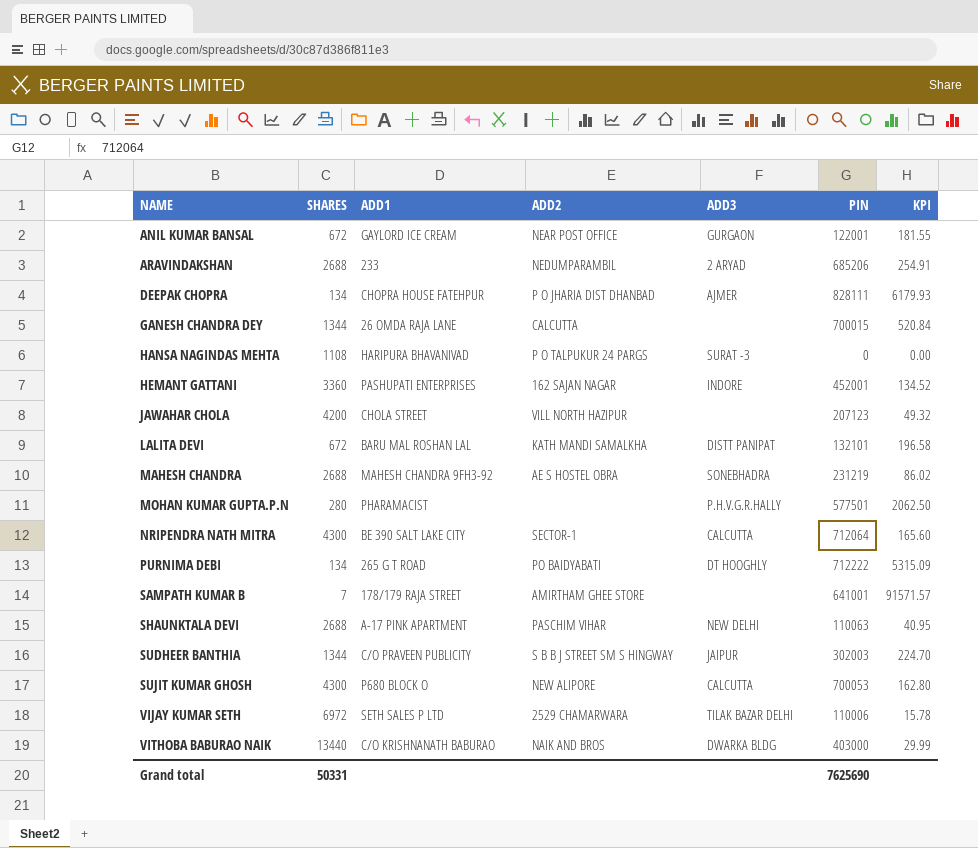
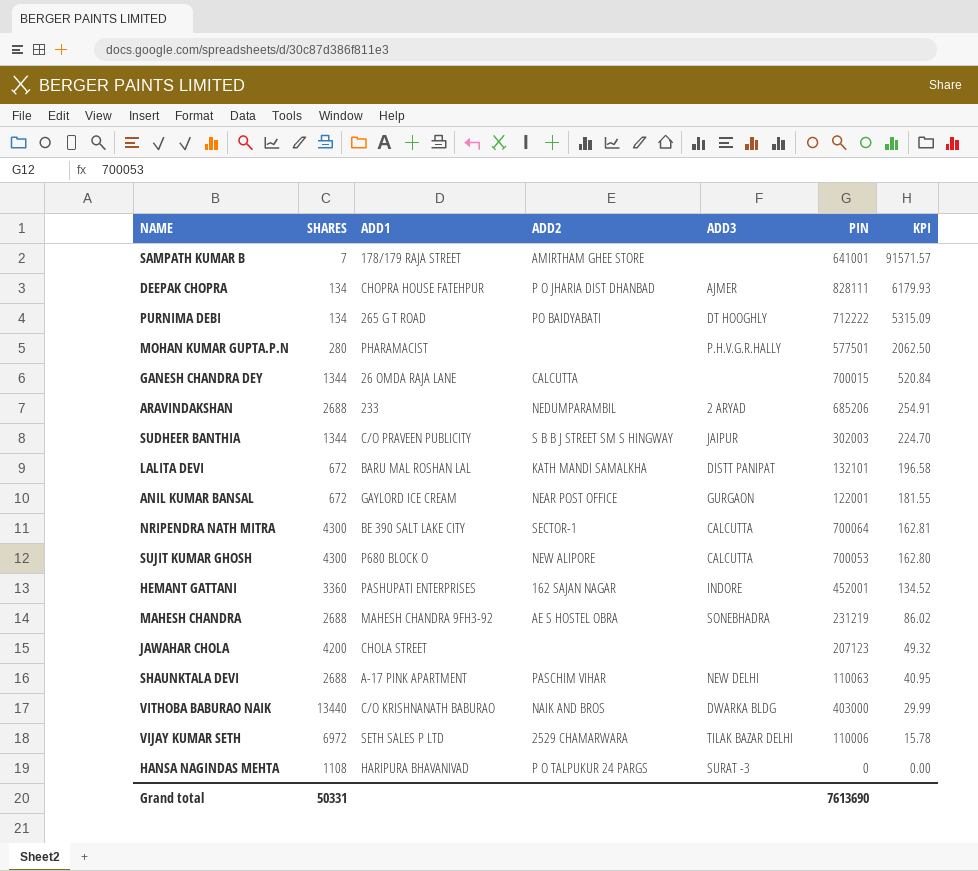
row order: NAME ascending -> KPI descending
NRIPENDRA NATH MITRA | PIN: 712064 -> 700064
NRIPENDRA NATH MITRA | KPI: 165.60 -> 162.81
JAWAHAR CHOLA | ADD2: VILL NORTH HAZIPUR -> none
Grand total | PIN: 7625690 -> 7613690

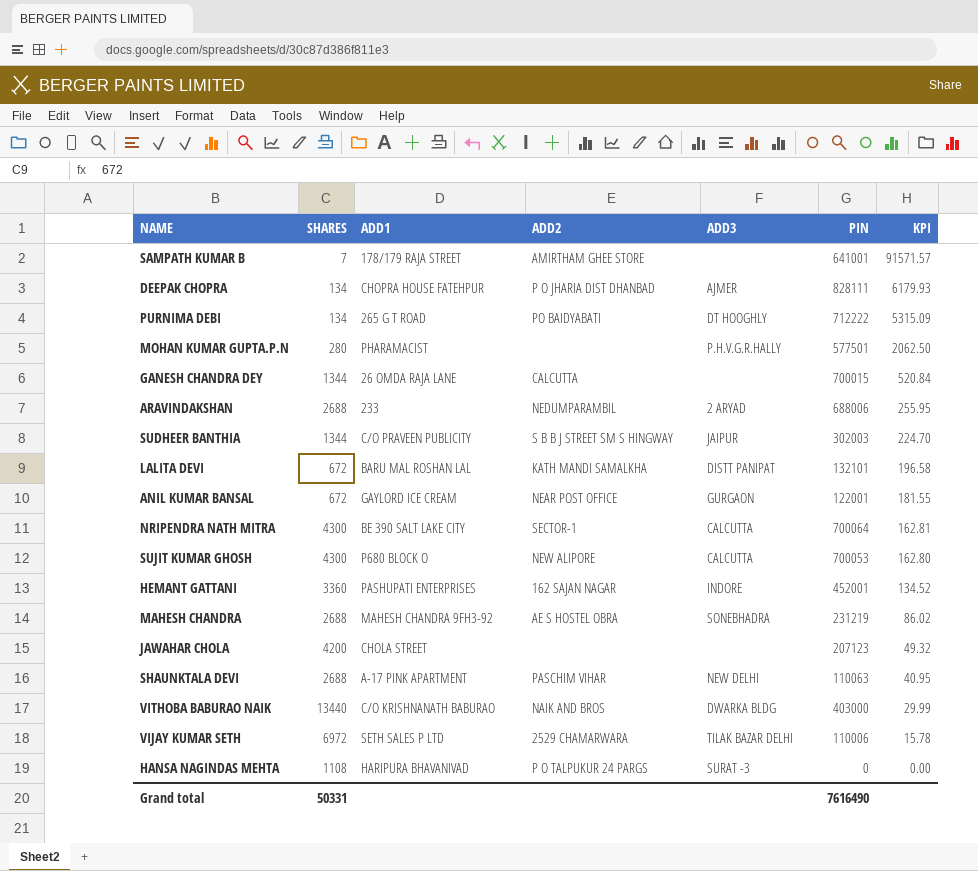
ARAVINDAKSHAN | PIN: 685206 -> 688006
ARAVINDAKSHAN | KPI: 254.91 -> 255.95
Grand total | PIN: 7613690 -> 7616490

